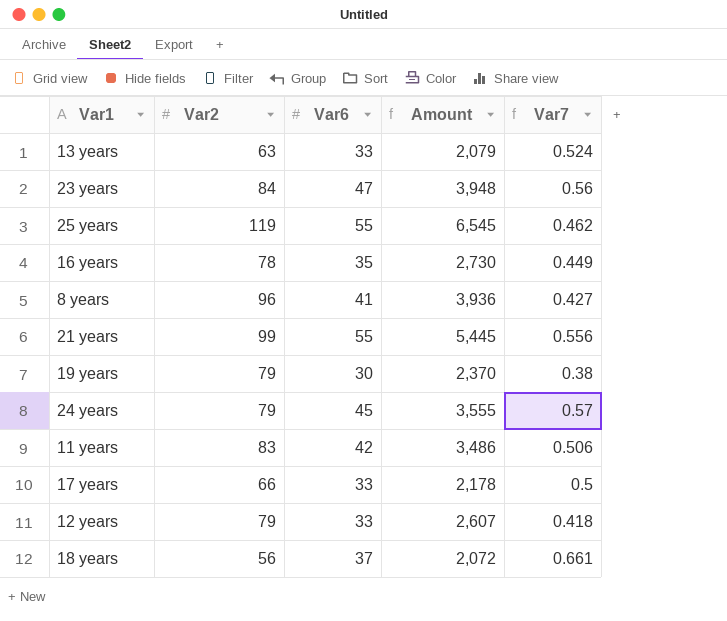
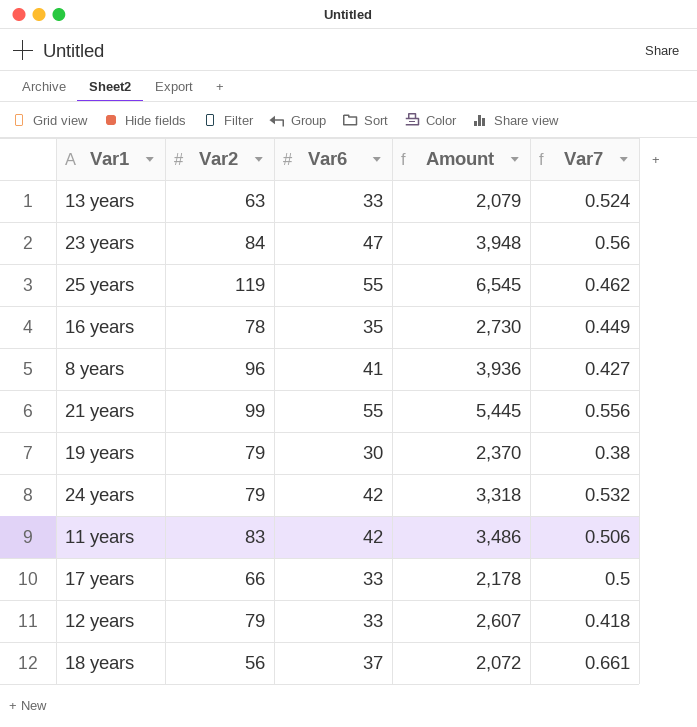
24 years | Var6: 45 -> 42
24 years | Amount: 3,555 -> 3,318
24 years | Var7: 0.57 -> 0.532

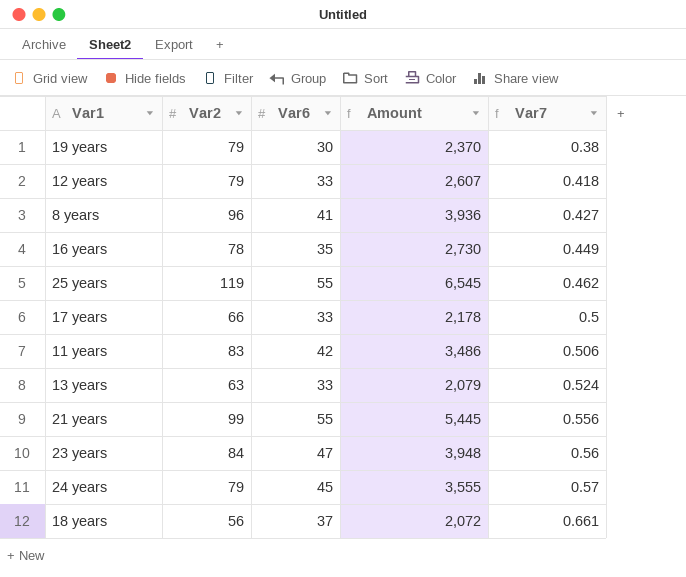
row order: none -> Var7 ascending
24 years | Var6: 42 -> 45
24 years | Amount: 3,318 -> 3,555
24 years | Var7: 0.532 -> 0.57

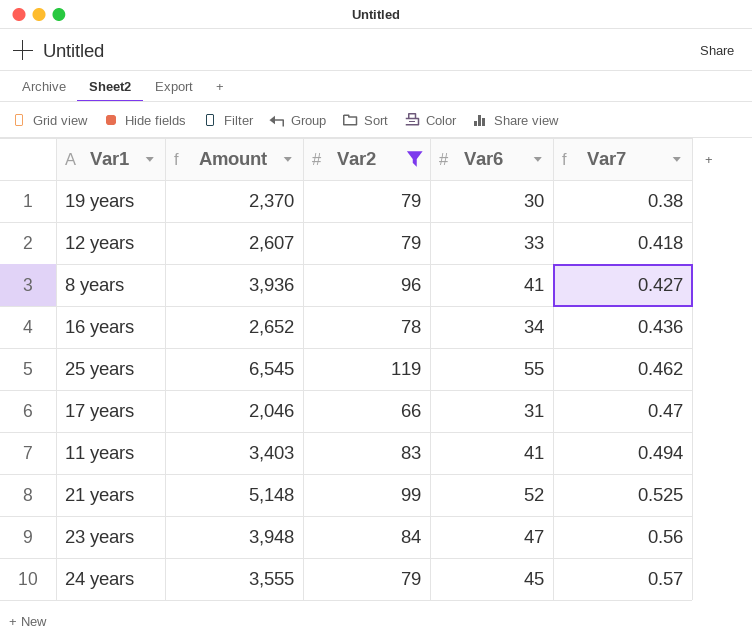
filter: none -> Var2 >= 66
column Amount | position: 4 -> 2
16 years | Amount: 2,730 -> 2,652
16 years | Var6: 35 -> 34
16 years | Var7: 0.449 -> 0.436
17 years | Amount: 2,178 -> 2,046
17 years | Var6: 33 -> 31
17 years | Var7: 0.5 -> 0.47
11 years | Amount: 3,486 -> 3,403
11 years | Var6: 42 -> 41
11 years | Var7: 0.506 -> 0.494
21 years | Amount: 5,445 -> 5,148
21 years | Var6: 55 -> 52
21 years | Var7: 0.556 -> 0.525

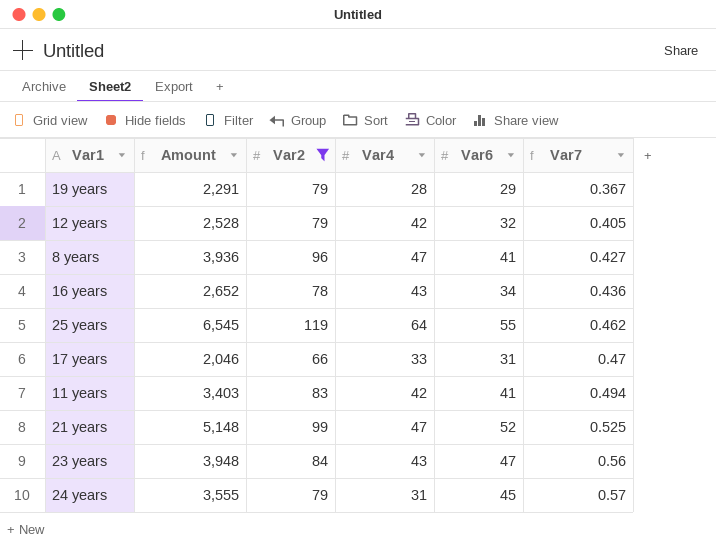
column Var4 | position: none -> 4
19 years | Amount: 2,370 -> 2,291
19 years | Var6: 30 -> 29
19 years | Var7: 0.38 -> 0.367
12 years | Amount: 2,607 -> 2,528
12 years | Var6: 33 -> 32
12 years | Var7: 0.418 -> 0.405

